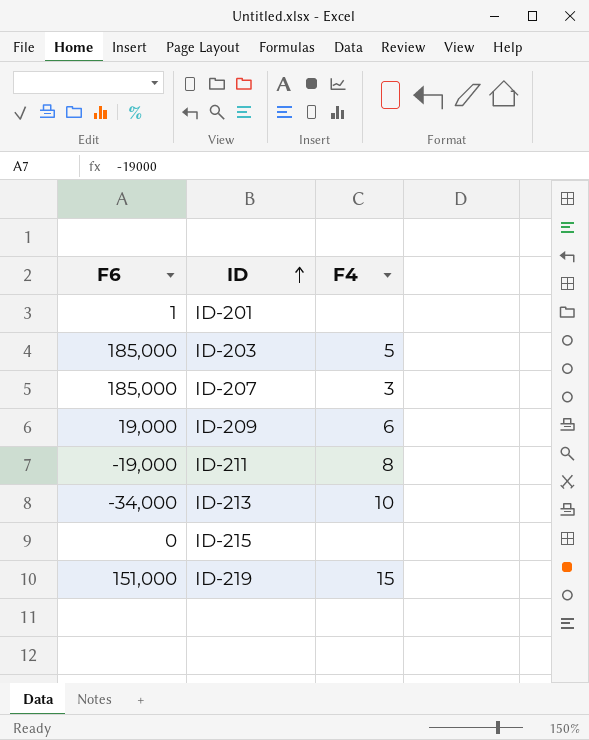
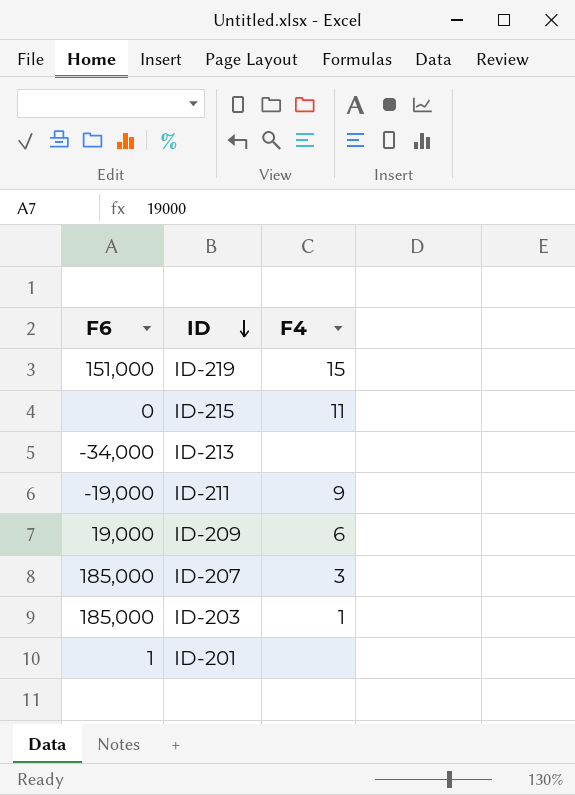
row order: ID ascending -> ID descending
ID-215 | F4: none -> 11
ID-213 | F4: 10 -> none
ID-211 | F4: 8 -> 9
ID-203 | F4: 5 -> 1

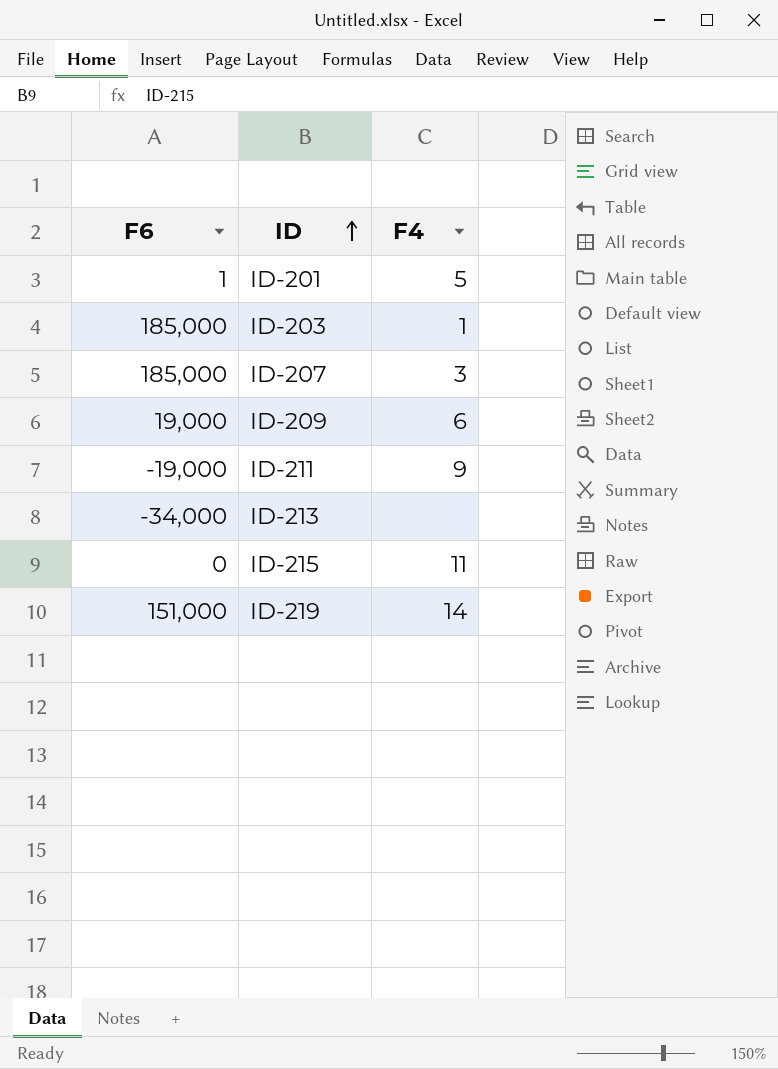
row order: ID descending -> ID ascending
ID-201 | F4: none -> 5
ID-219 | F4: 15 -> 14

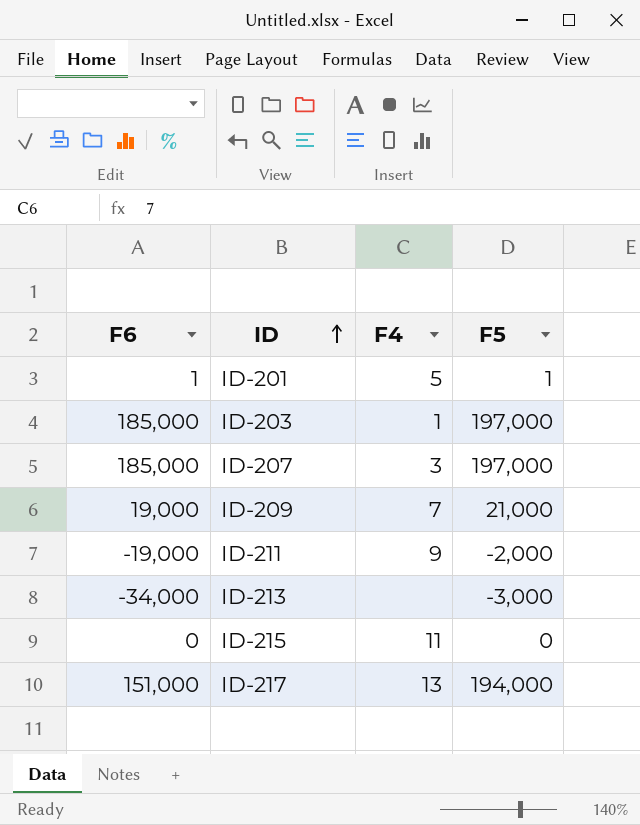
column F5 | position: none -> 4
row ID-219: 151,000 | 14 -> none
ID-209 | F4: 6 -> 7
row ID-217: none -> 151,000 | 13 | 194,000

